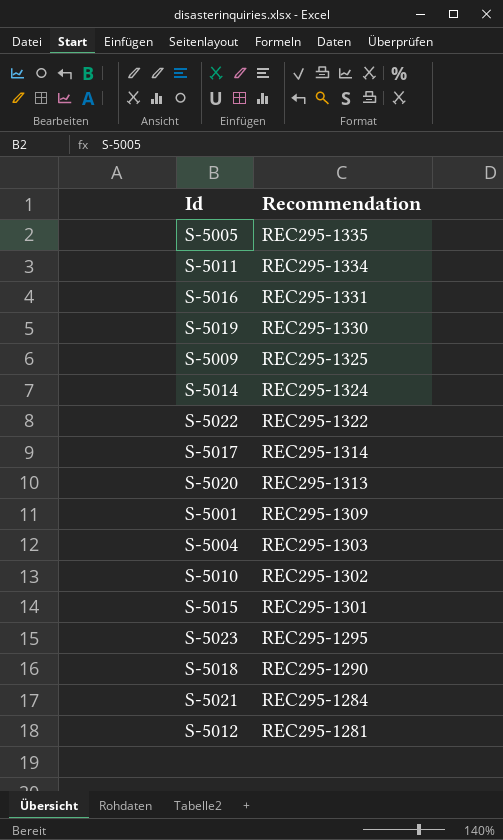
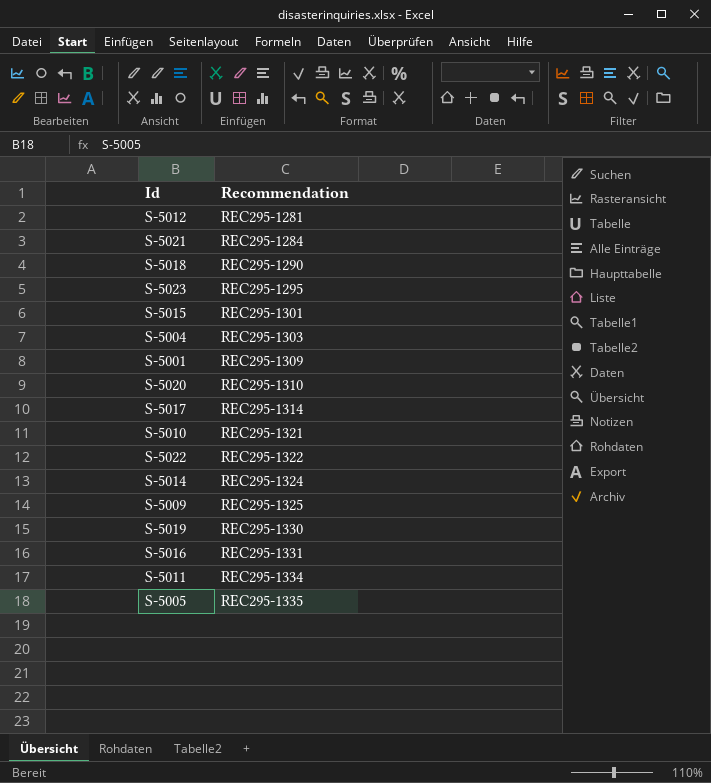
row order: Recommendation descending -> Recommendation ascending
S-5020 | Recommendation: REC295-1313 -> REC295-1310
S-5010 | Recommendation: REC295-1302 -> REC295-1321

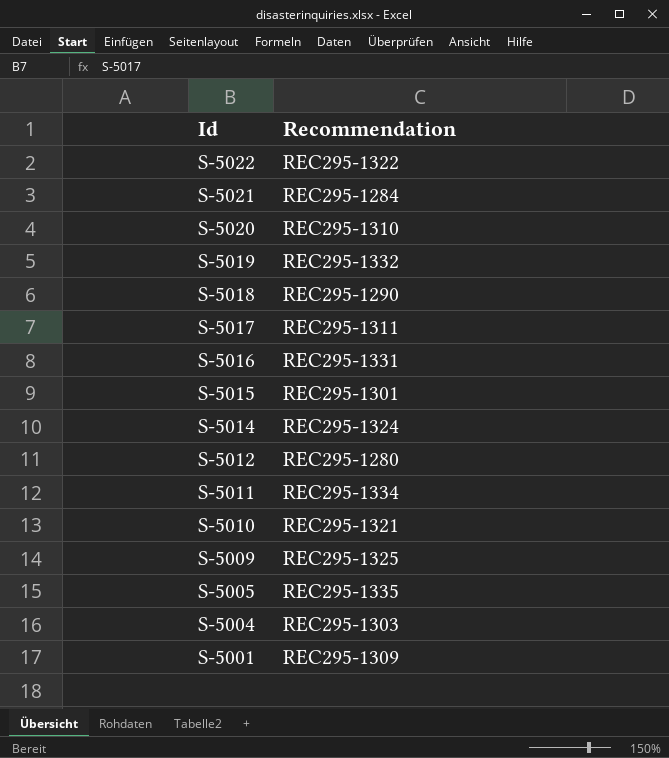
row order: Recommendation ascending -> Id descending
row S-5023: REC295-1295 -> none
S-5019 | Recommendation: REC295-1330 -> REC295-1332
S-5017 | Recommendation: REC295-1314 -> REC295-1311
S-5012 | Recommendation: REC295-1281 -> REC295-1280

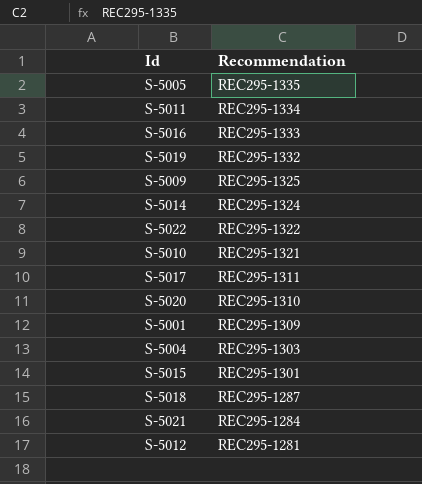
row order: Id descending -> Recommendation descending
S-5016 | Recommendation: REC295-1331 -> REC295-1333
S-5018 | Recommendation: REC295-1290 -> REC295-1287
S-5012 | Recommendation: REC295-1280 -> REC295-1281

